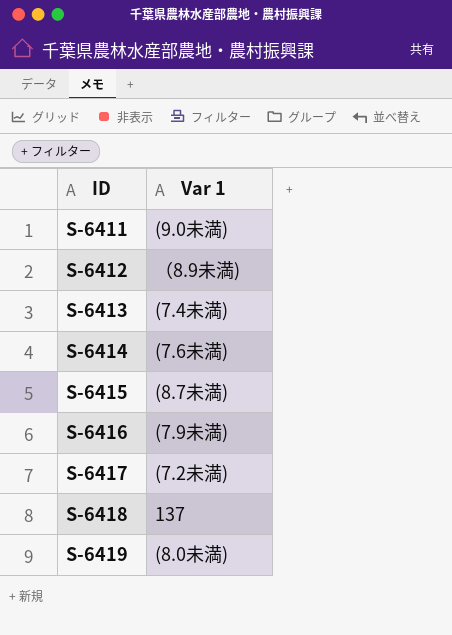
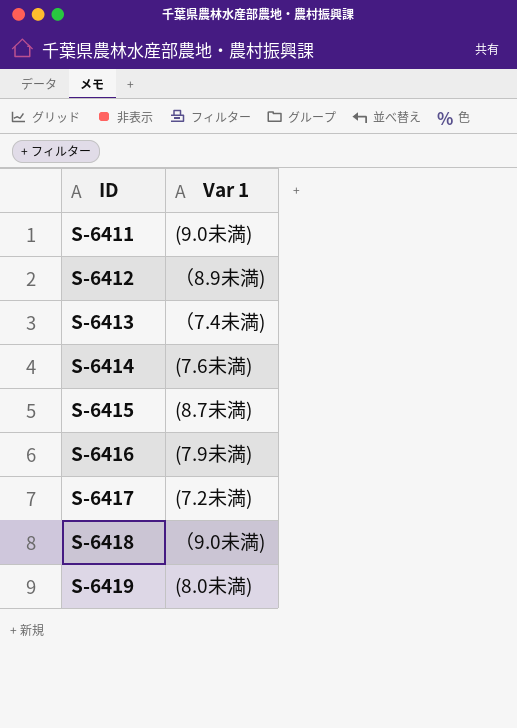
S-6413 | Var 1: (7.4未満) -> （7.4未満)
S-6418 | Var 1: 137 -> （9.0未満)

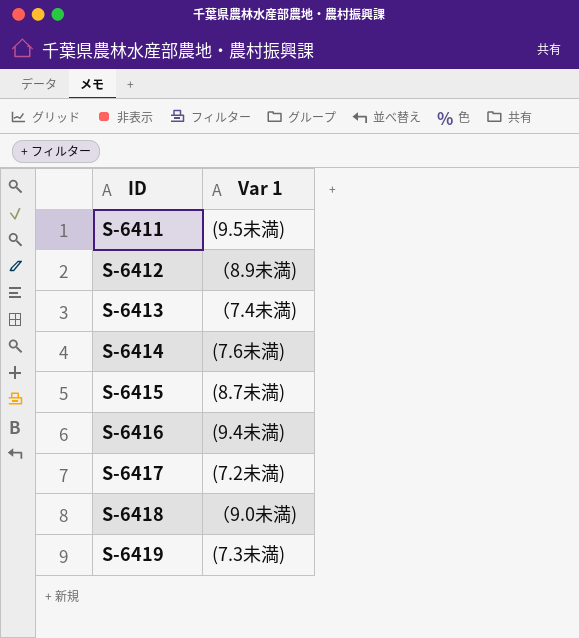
S-6411 | Var 1: (9.0未満) -> (9.5未満)
S-6416 | Var 1: (7.9未満) -> (9.4未満)
S-6419 | Var 1: (8.0未満) -> (7.3未満)

